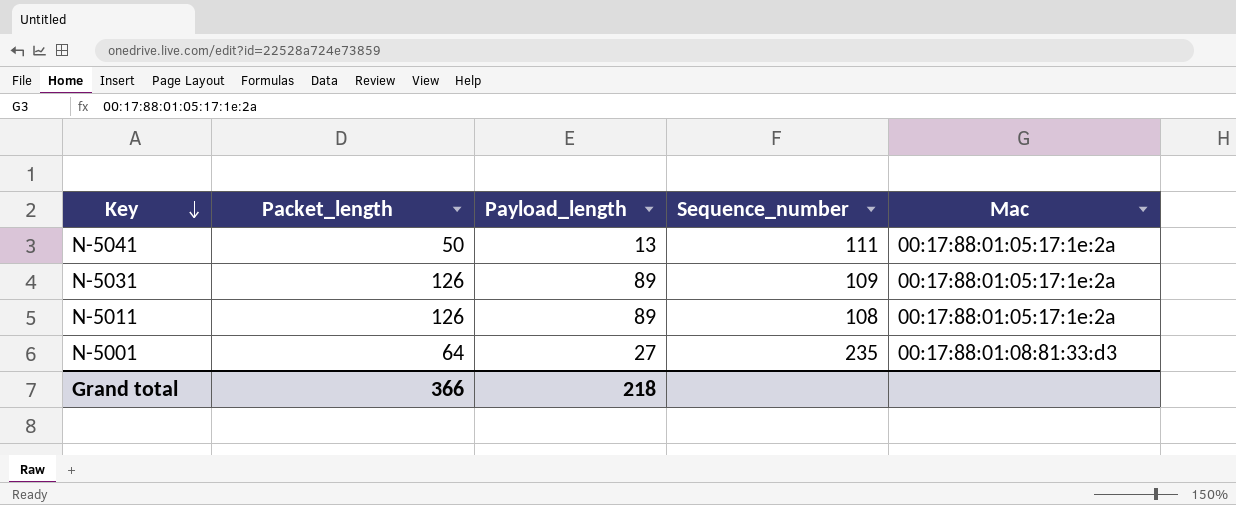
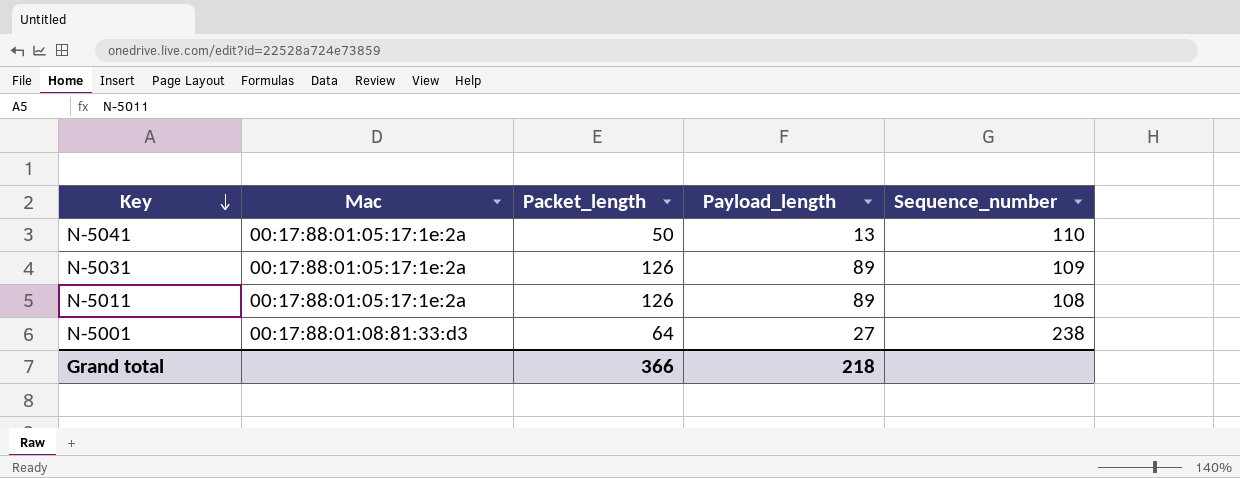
column Mac | position: 5 -> 2
N-5041 | Sequence_number: 111 -> 110
N-5001 | Sequence_number: 235 -> 238

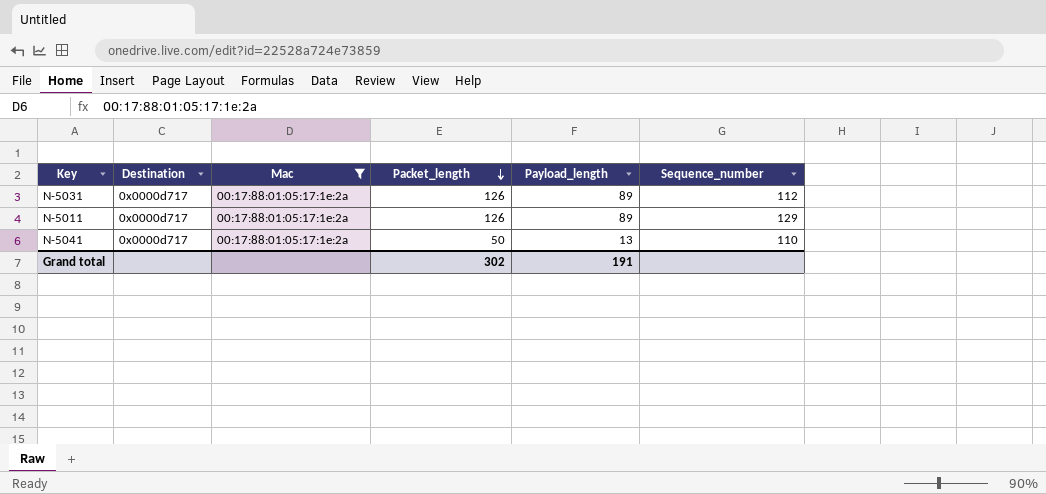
filter: none -> Mac = 00:17:88:01:05:17:1e:2a
row order: Key descending -> Packet_length descending
column Destination | position: none -> 2
N-5031 | Sequence_number: 109 -> 112
N-5011 | Sequence_number: 108 -> 129
Grand total | Packet_length: 366 -> 302
Grand total | Payload_length: 218 -> 191

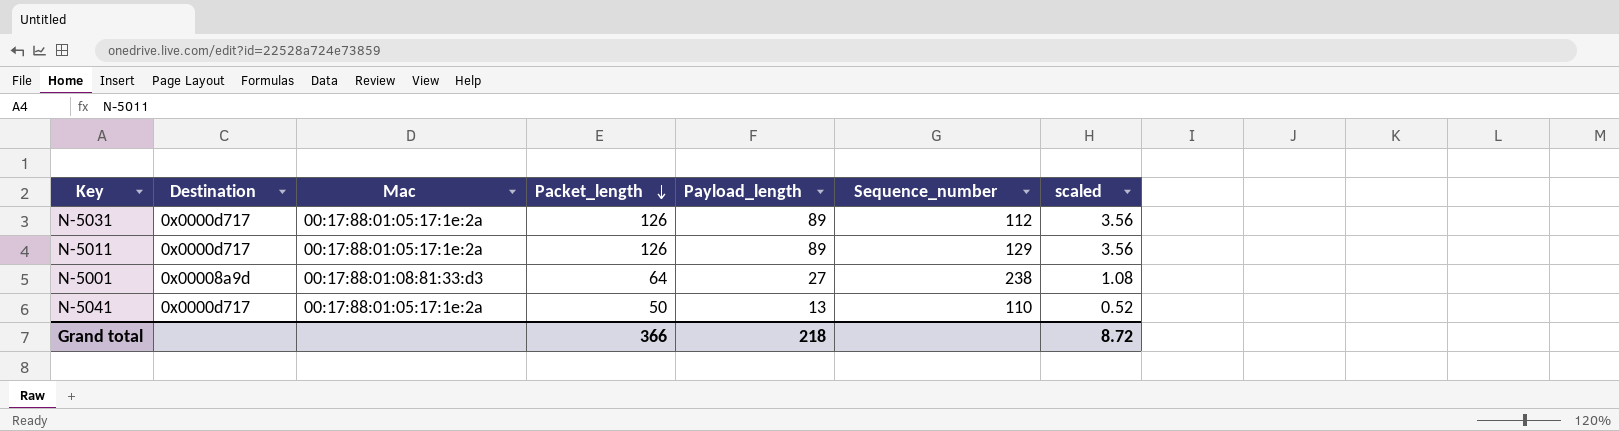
filter: Mac = 00:17:88:01:05:17:1e:2a -> none
column scaled | formula: none -> [Payload_length] * 0.04
Grand total | Packet_length: 302 -> 366
Grand total | Payload_length: 191 -> 218

